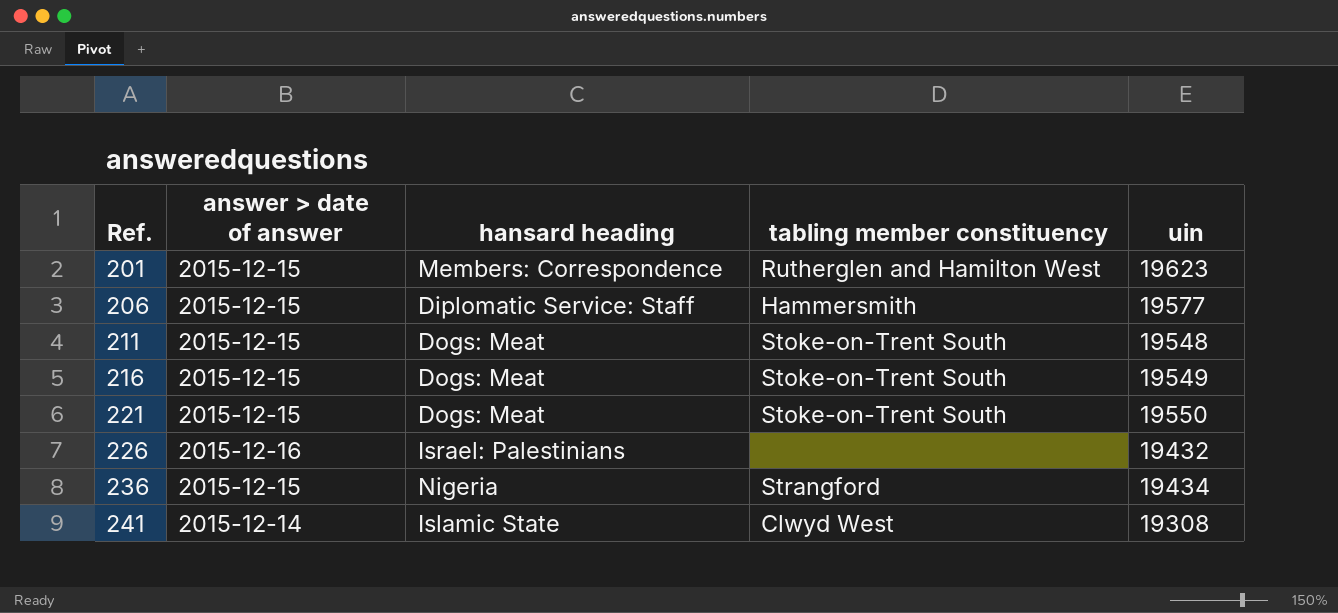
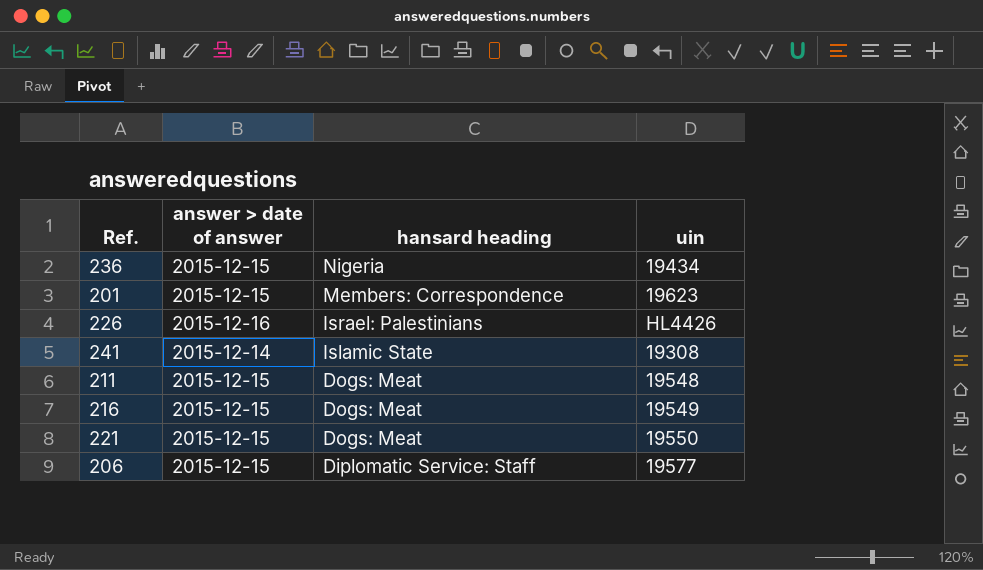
row order: Ref. ascending -> hansard heading descending
column tabling member constituency | position: 4 -> none
226 | uin: 19432 -> HL4426

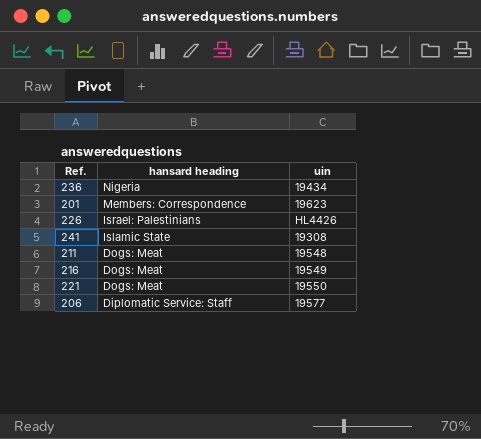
column answer > date of answer | position: 2 -> none

